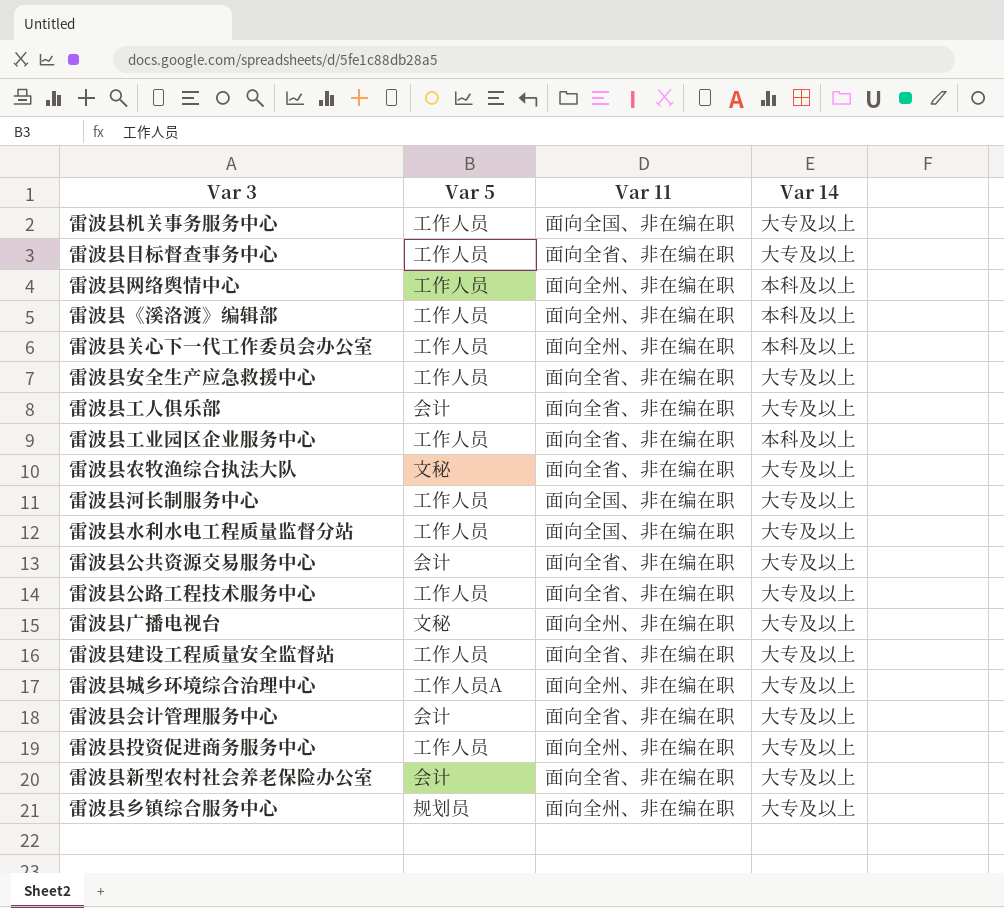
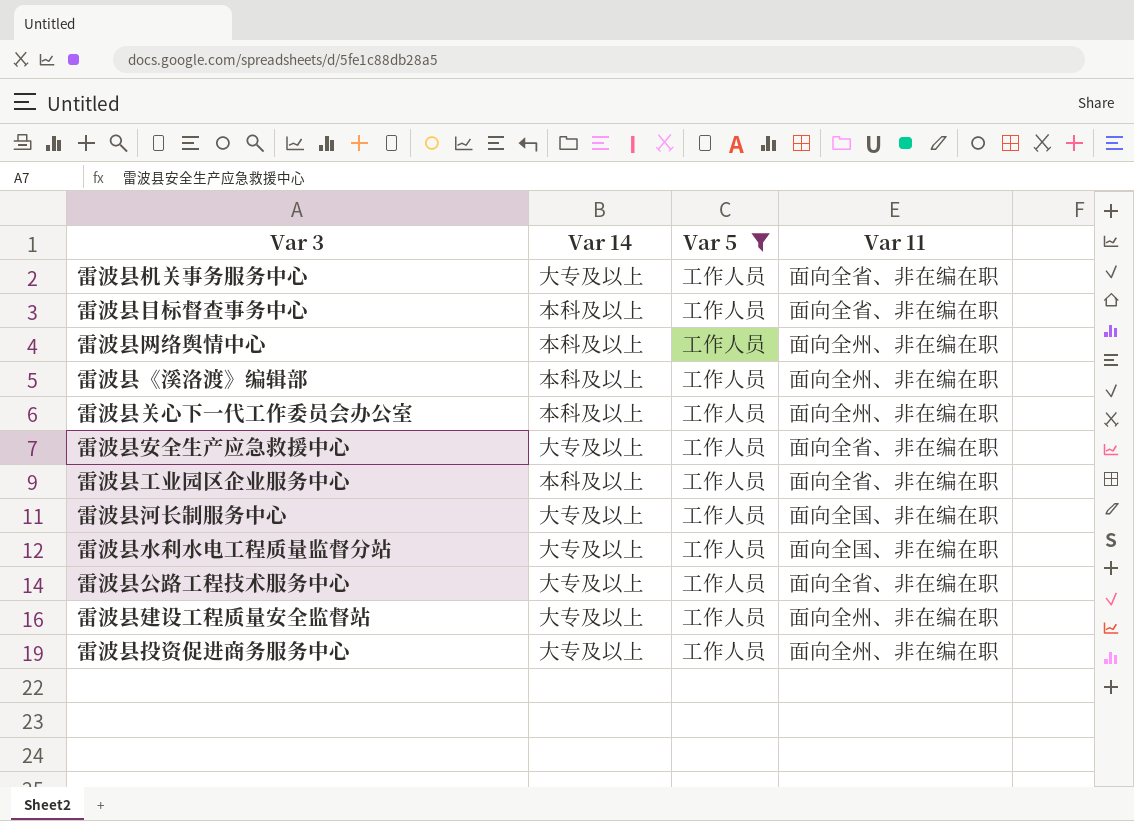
filter: none -> Var 5 = 工作人员
column Var 14 | position: 4 -> 2
雷波县机关事务服务中心 | Var 11: 面向全国、非在编在职 -> 面向全省、非在编在职
雷波县目标督查事务中心 | Var 14: 大专及以上 -> 本科及以上
雷波县建设工程质量安全监督站 | Var 11: 面向全省、非在编在职 -> 面向全州、非在编在职

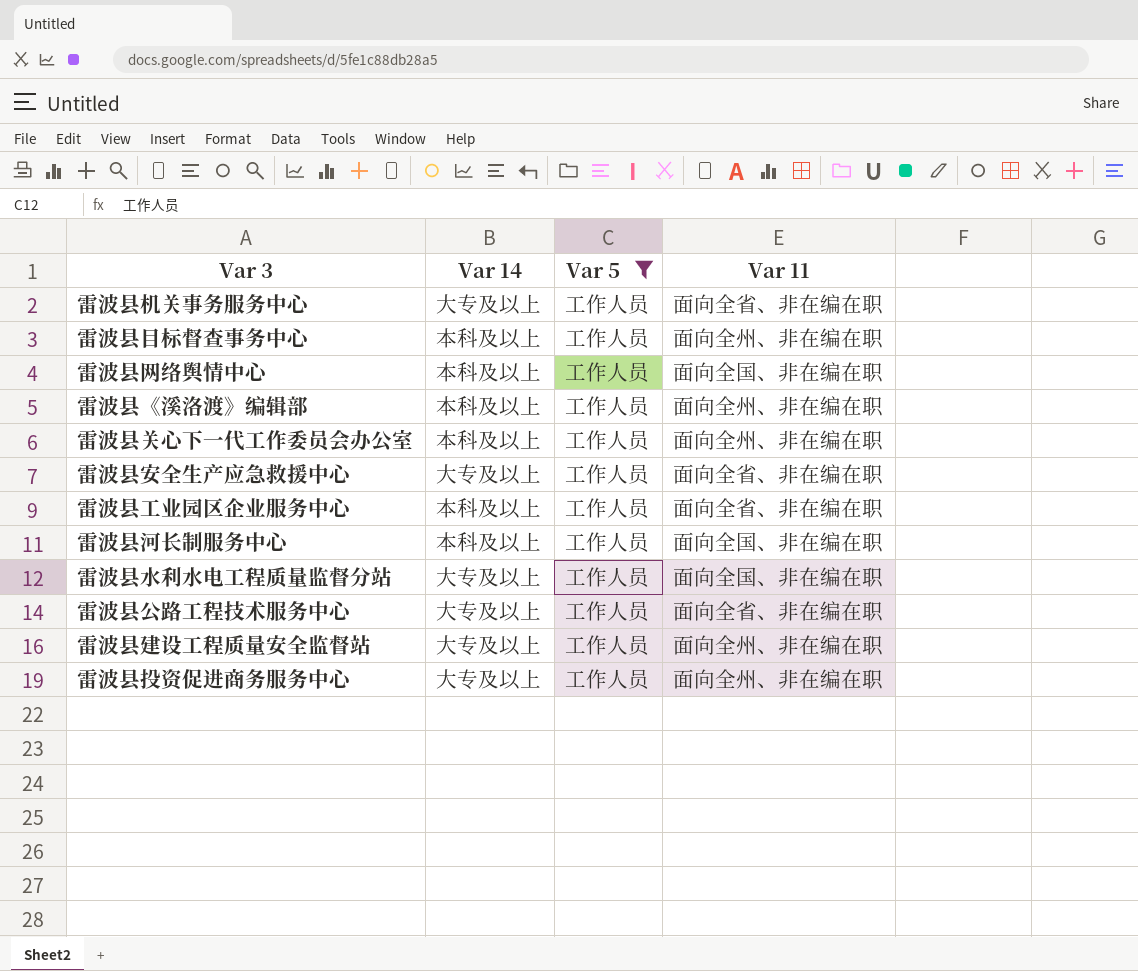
雷波县目标督查事务中心 | Var 11: 面向全省、非在编在职 -> 面向全州、非在编在职
雷波县网络舆情中心 | Var 11: 面向全州、非在编在职 -> 面向全国、非在编在职
雷波县河长制服务中心 | Var 14: 大专及以上 -> 本科及以上

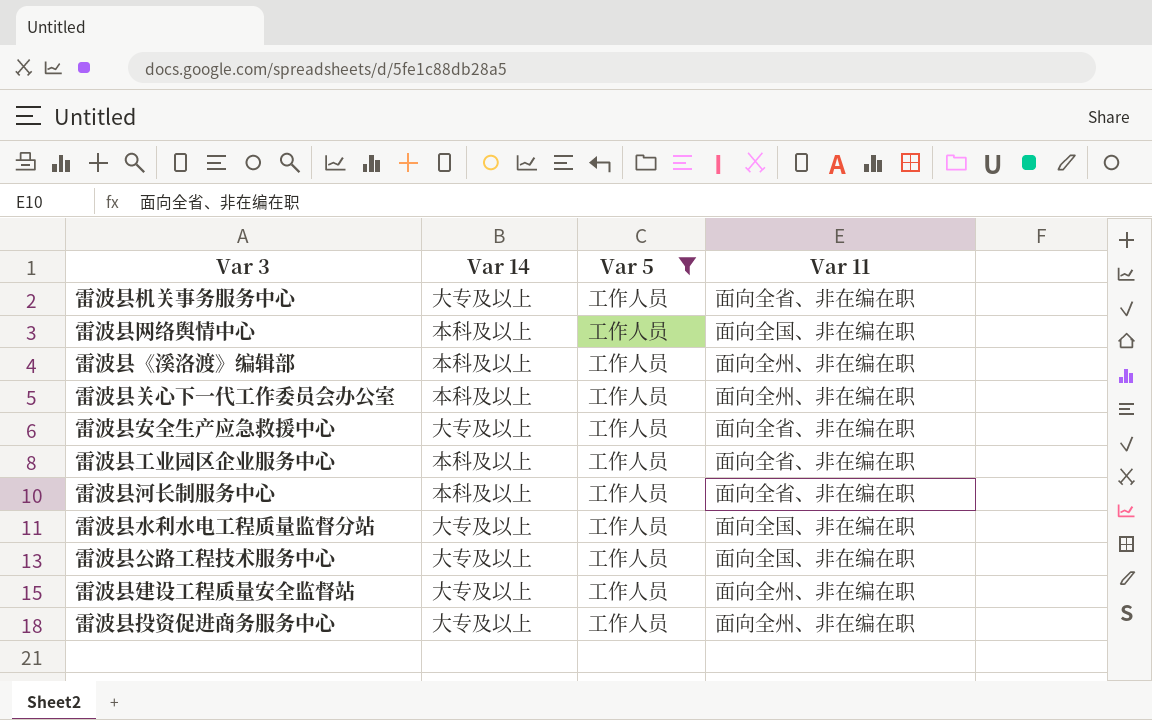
row 雷波县目标督查事务中心: 本科及以上 | 工作人员 | 面向全州、非在编在职 -> none
雷波县河长制服务中心 | Var 11: 面向全国、非在编在职 -> 面向全省、非在编在职
雷波县公路工程技术服务中心 | Var 11: 面向全省、非在编在职 -> 面向全国、非在编在职

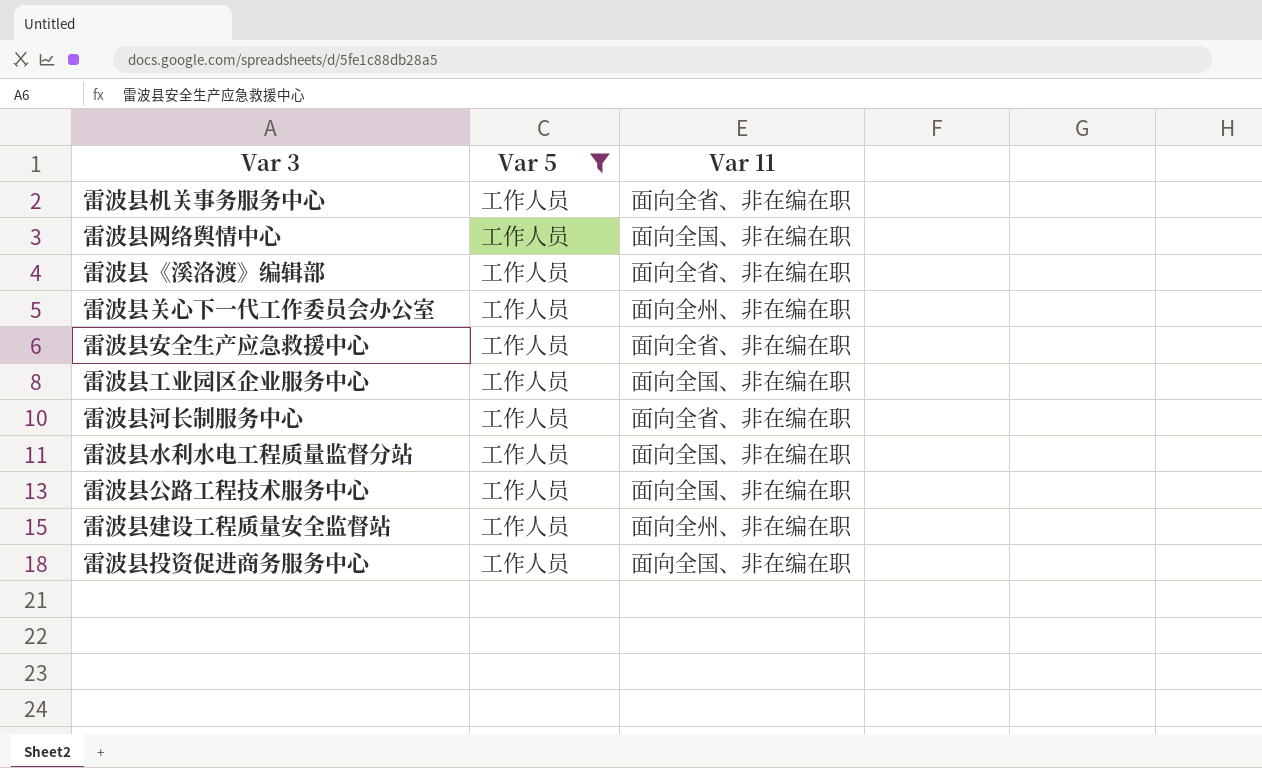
column Var 14 | position: 2 -> none
雷波县《溪洛渡》编辑部 | Var 11: 面向全州、非在编在职 -> 面向全省、非在编在职
雷波县工业园区企业服务中心 | Var 11: 面向全省、非在编在职 -> 面向全国、非在编在职
雷波县投资促进商务服务中心 | Var 11: 面向全州、非在编在职 -> 面向全国、非在编在职

